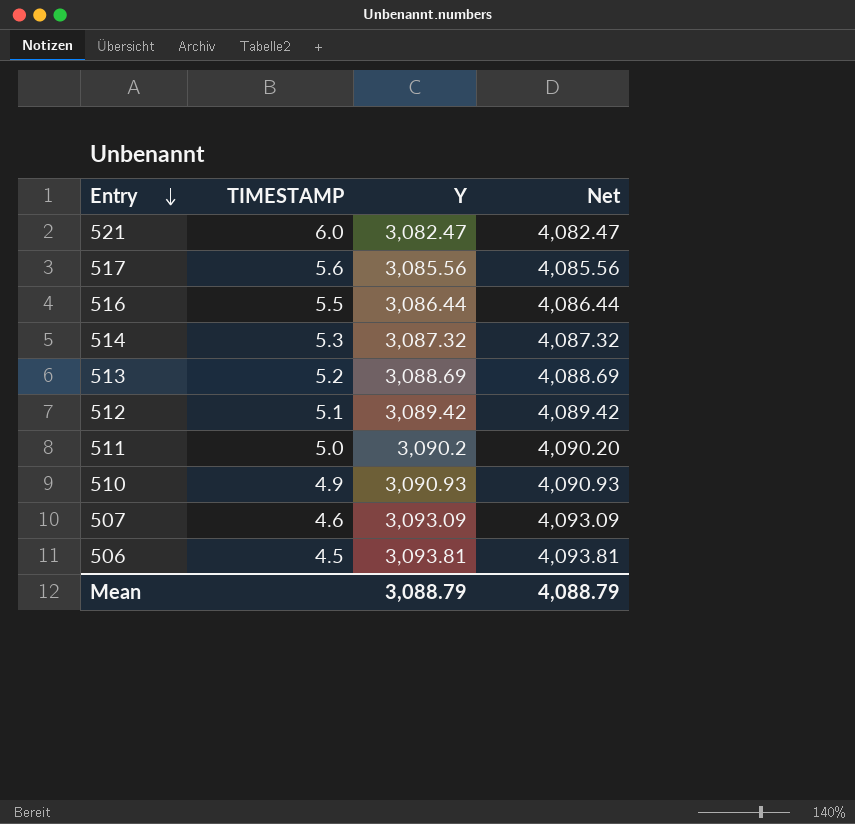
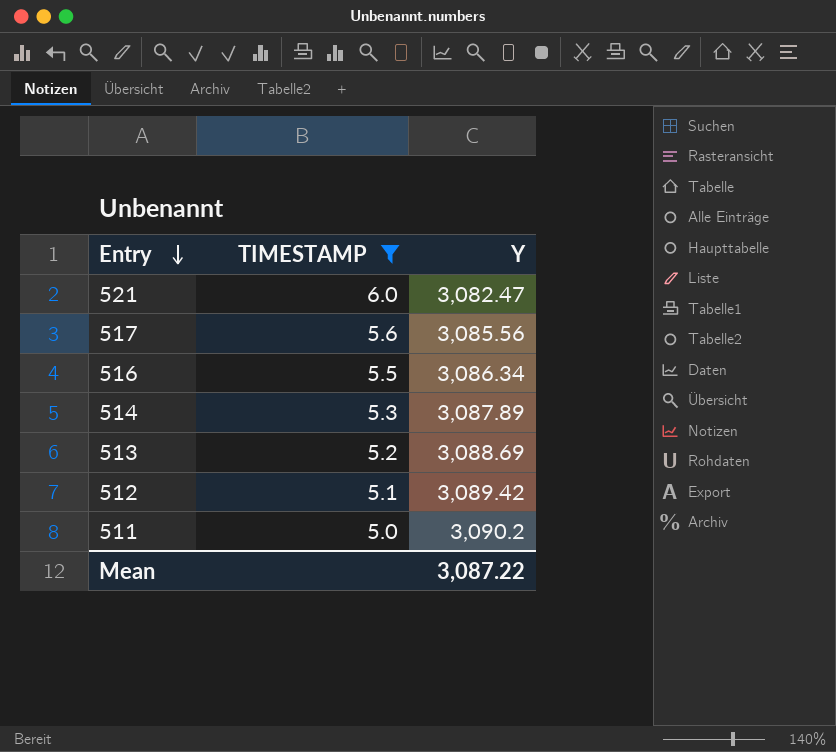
filter: none -> TIMESTAMP >= 5.0
column Net | formula: [Y] + 1000 -> none
516 | Y: 3,086.44 -> 3,086.34
514 | Y: 3,087.32 -> 3,087.89
Mean | Y: 3,088.79 -> 3,087.22

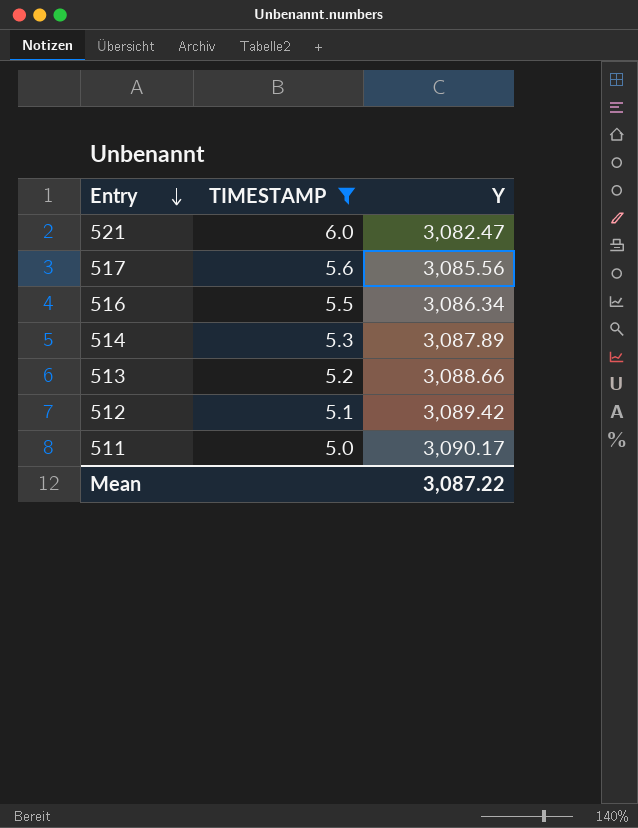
513 | Y: 3,088.69 -> 3,088.66
511 | Y: 3,090.2 -> 3,090.17

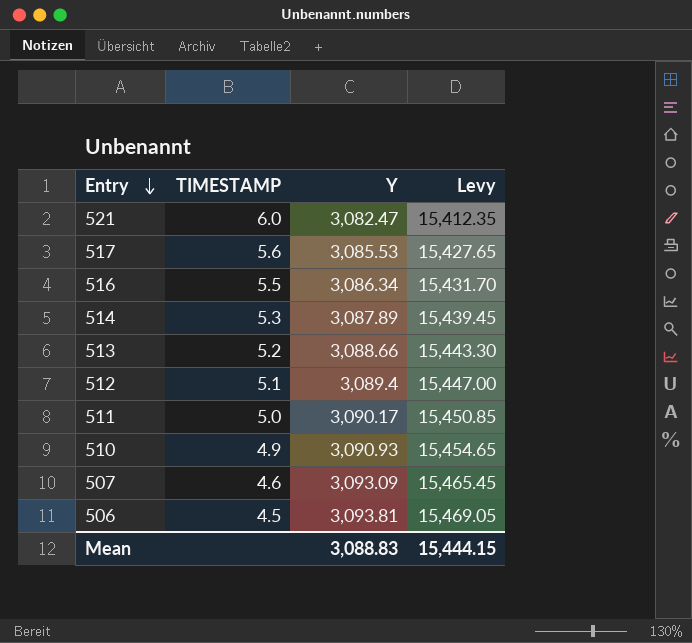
filter: TIMESTAMP >= 5.0 -> none
column Levy | formula: none -> [Y] * 5
517 | Y: 3,085.56 -> 3,085.53
512 | Y: 3,089.42 -> 3,089.4
Mean | Y: 3,087.22 -> 3,088.83

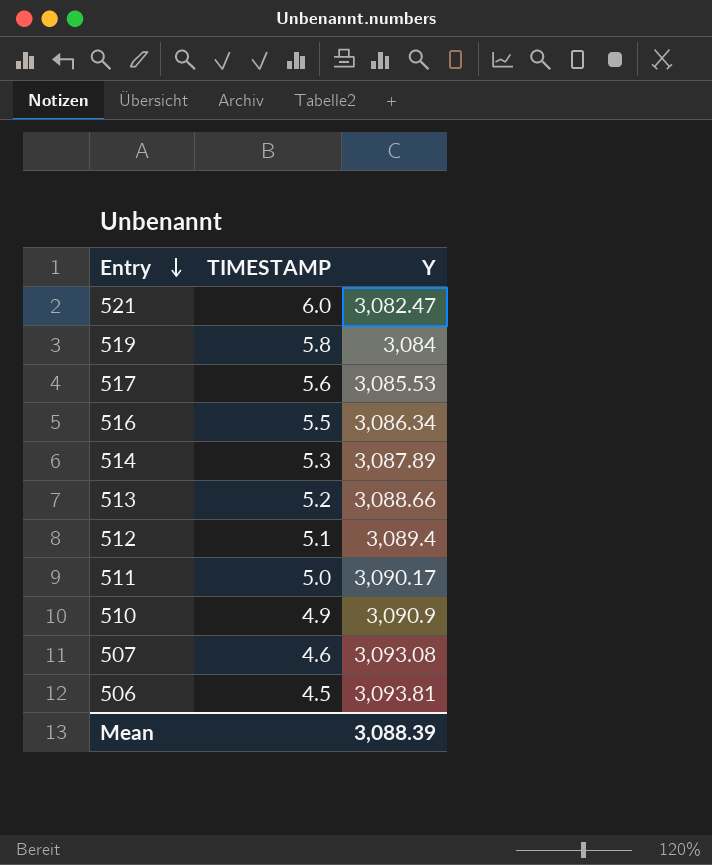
column Levy | formula: [Y] * 5 -> none
row 519: none -> 5.8 | 3,084
510 | Y: 3,090.93 -> 3,090.9
507 | Y: 3,093.09 -> 3,093.08
Mean | Y: 3,088.83 -> 3,088.39

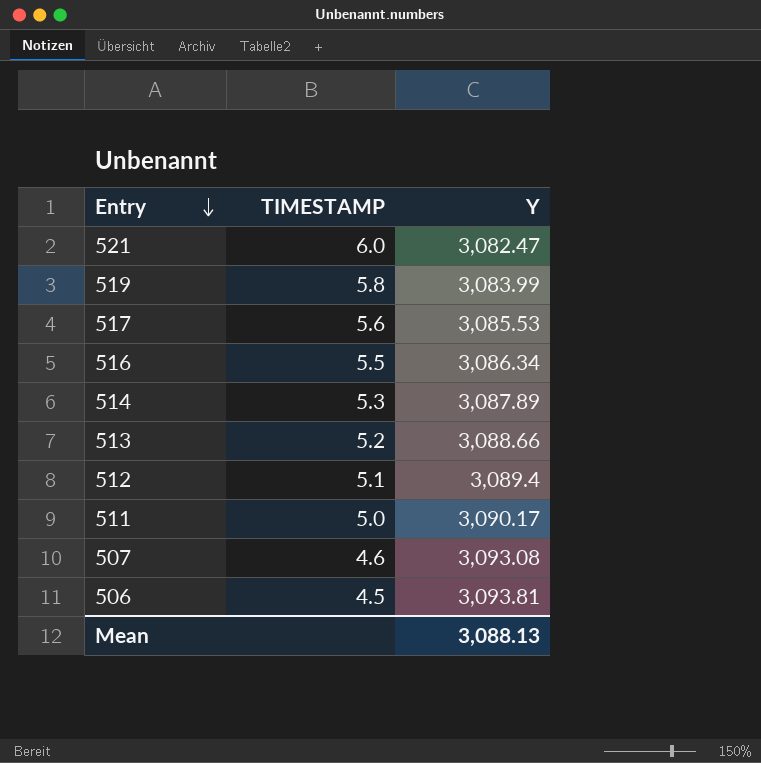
row 510: 4.9 | 3,090.9 -> none
519 | Y: 3,084 -> 3,083.99
Mean | Y: 3,088.39 -> 3,088.13

